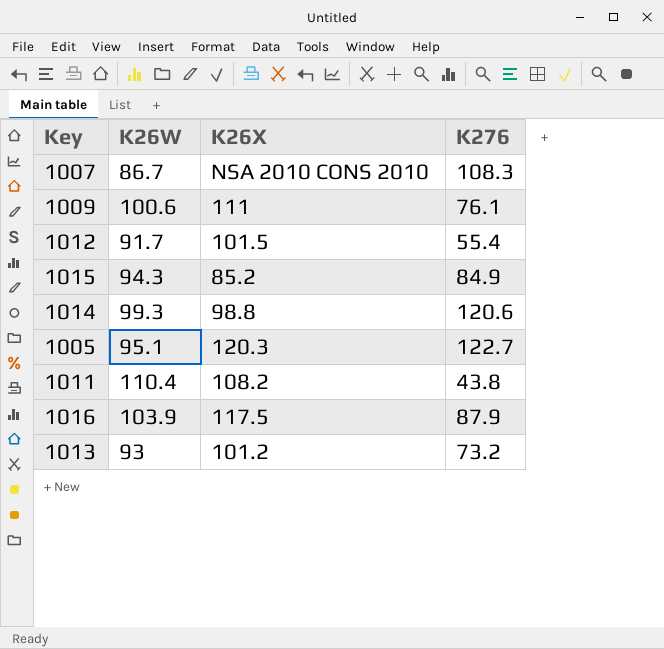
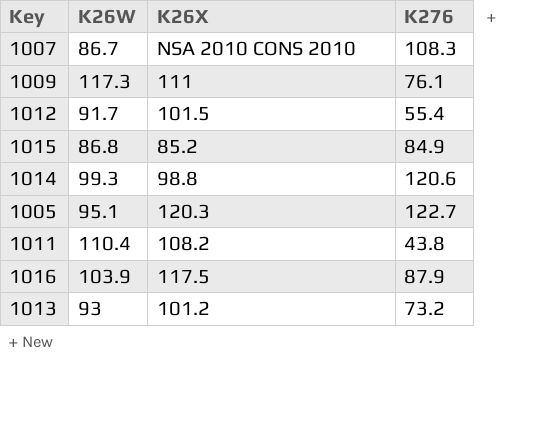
1009 | K26W: 100.6 -> 117.3
1015 | K26W: 94.3 -> 86.8

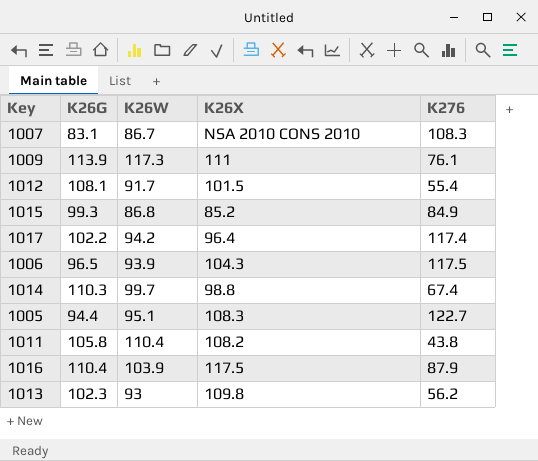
column K26G | position: none -> 2
row 1017: none -> 102.2 | 94.2 | 96.4 | 117.4
row 1006: none -> 96.5 | 93.9 | 104.3 | 117.5
1014 | K26W: 99.3 -> 99.7
1014 | K276: 120.6 -> 67.4
1005 | K26X: 120.3 -> 108.3
1013 | K26X: 101.2 -> 109.8
1013 | K276: 73.2 -> 56.2

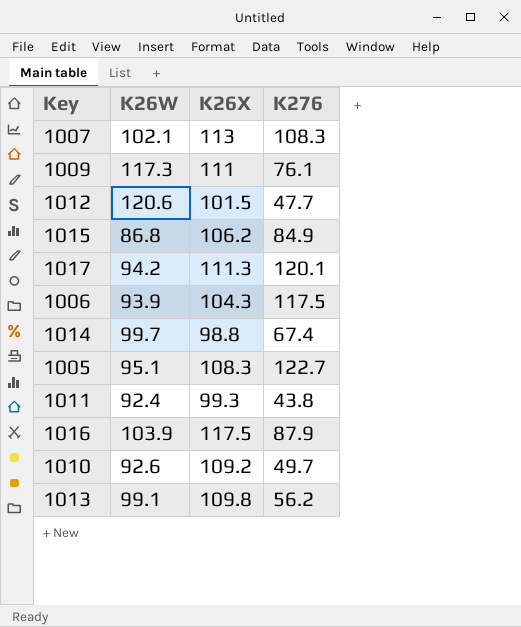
column K26G | position: 2 -> none
1007 | K26W: 86.7 -> 102.1
1007 | K26X: NSA 2010 CONS 2010 -> 113
1012 | K26W: 91.7 -> 120.6
1012 | K276: 55.4 -> 47.7
1015 | K26X: 85.2 -> 106.2
1017 | K26X: 96.4 -> 111.3
1017 | K276: 117.4 -> 120.1
1011 | K26W: 110.4 -> 92.4
1011 | K26X: 108.2 -> 99.3
row 1010: none -> 92.6 | 109.2 | 49.7
1013 | K26W: 93 -> 99.1

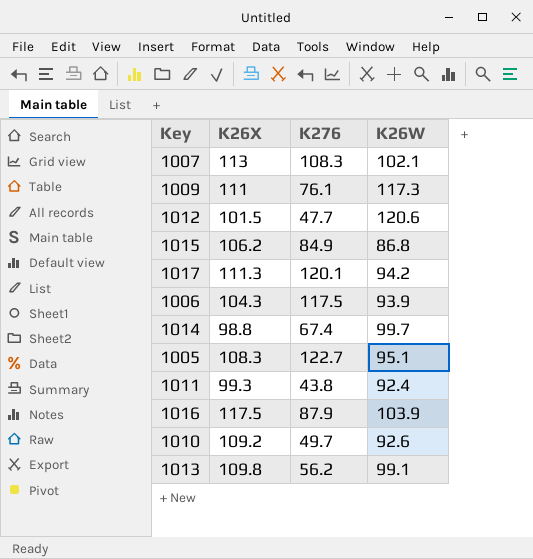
column K26W | position: 2 -> 4

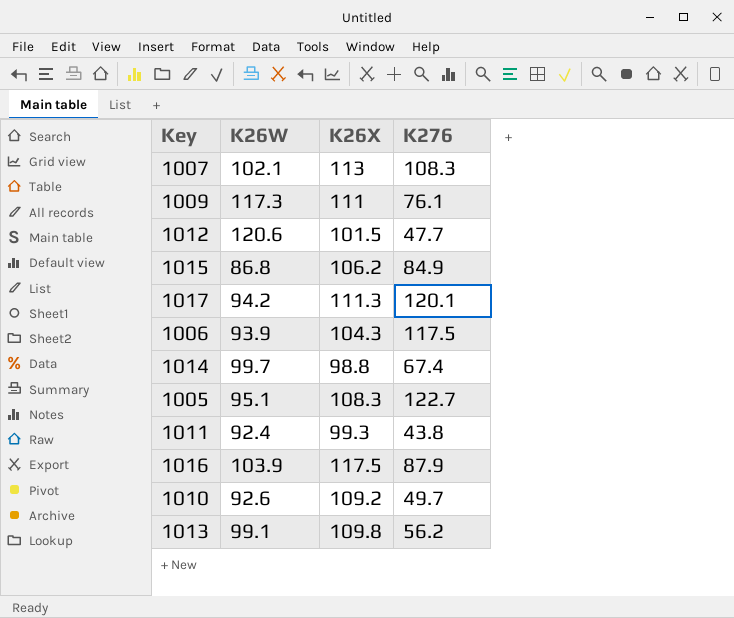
column K26W | position: 4 -> 2

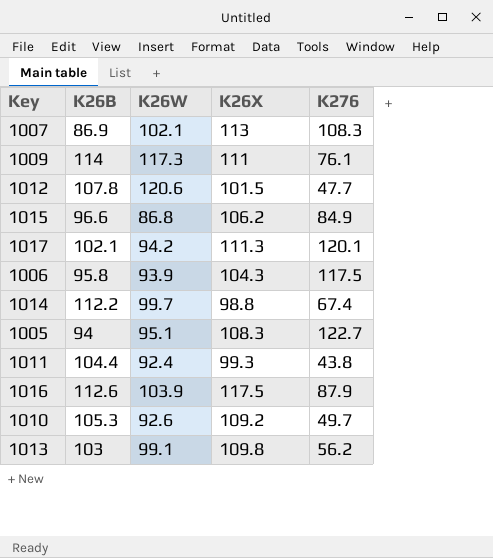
column K26B | position: none -> 2

